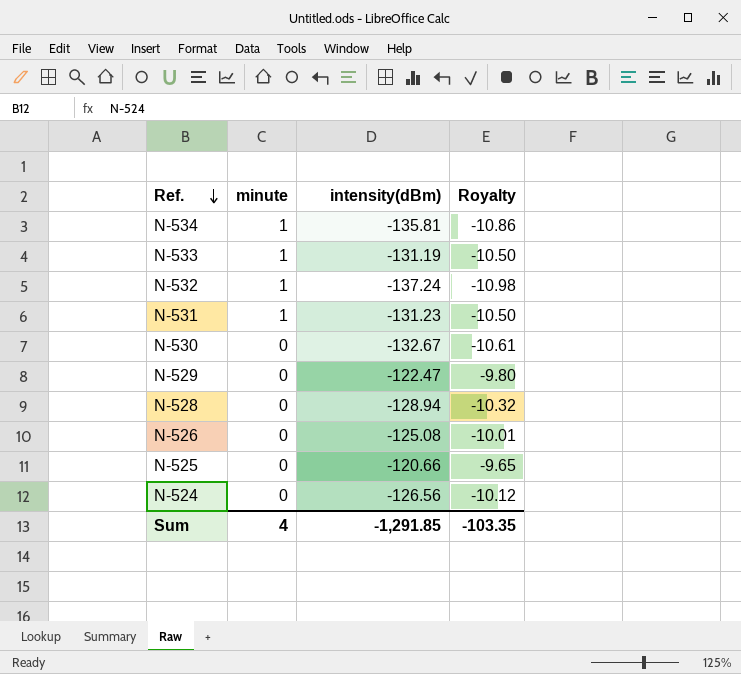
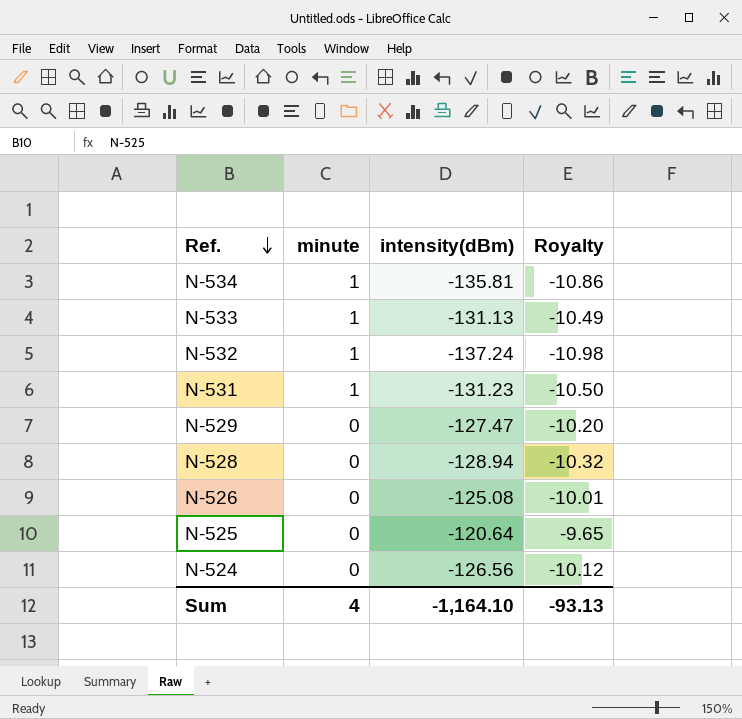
row N-530: 0 | -132.67 | -10.61 -> none
N-533 | intensity(dBm): -131.19 -> -131.13
N-533 | Royalty: -10.50 -> -10.49
N-529 | intensity(dBm): -122.47 -> -127.47
N-529 | Royalty: -9.80 -> -10.20
N-525 | intensity(dBm): -120.66 -> -120.64
Sum | intensity(dBm): -1,291.85 -> -1,164.10
Sum | Royalty: -103.35 -> -93.13

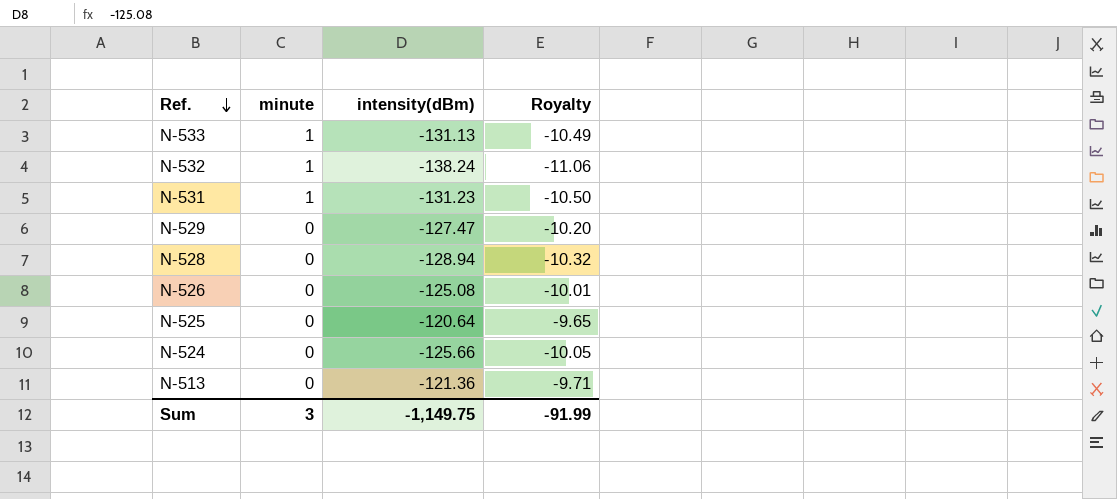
row N-534: 1 | -135.81 | -10.86 -> none
N-532 | intensity(dBm): -137.24 -> -138.24
N-532 | Royalty: -10.98 -> -11.06
N-524 | intensity(dBm): -126.56 -> -125.66
N-524 | Royalty: -10.12 -> -10.05
row N-513: none -> 0 | -121.36 | -9.71
Sum | minute: 4 -> 3
Sum | intensity(dBm): -1,164.10 -> -1,149.75
Sum | Royalty: -93.13 -> -91.99

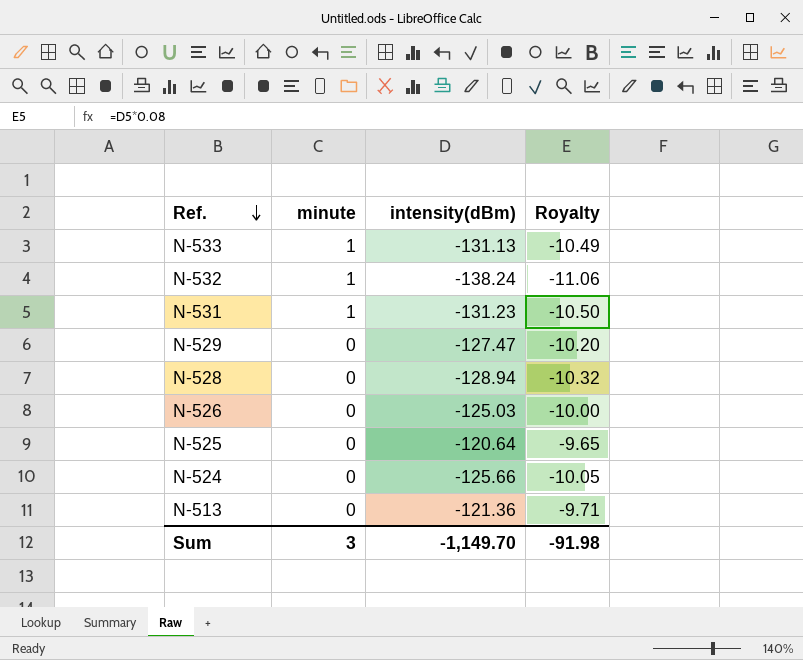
N-526 | intensity(dBm): -125.08 -> -125.03
N-526 | Royalty: -10.01 -> -10.00
Sum | intensity(dBm): -1,149.75 -> -1,149.70
Sum | Royalty: -91.99 -> -91.98

